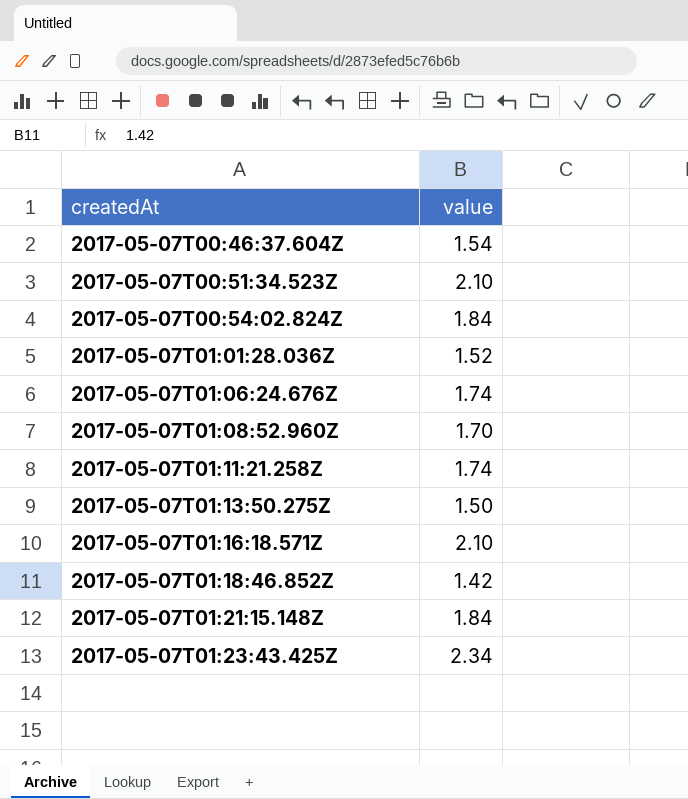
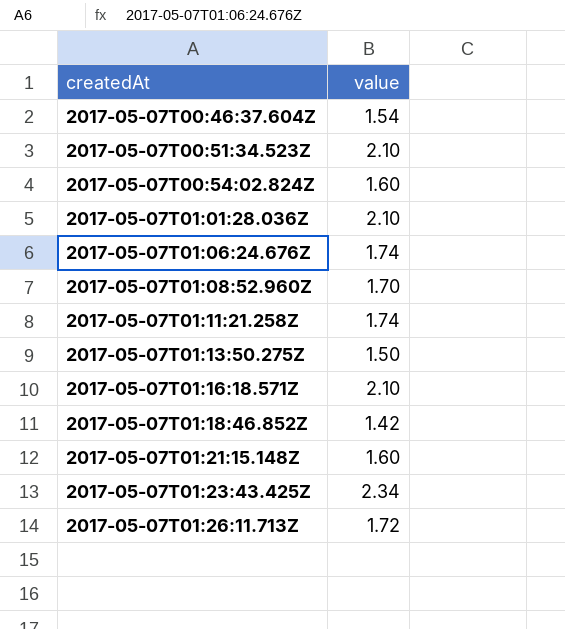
2017-05-07T00:54:02.824Z | value: 1.84 -> 1.60
2017-05-07T01:01:28.036Z | value: 1.52 -> 2.10
2017-05-07T01:21:15.148Z | value: 1.84 -> 1.60
row 2017-05-07T01:26:11.713Z: none -> 1.72

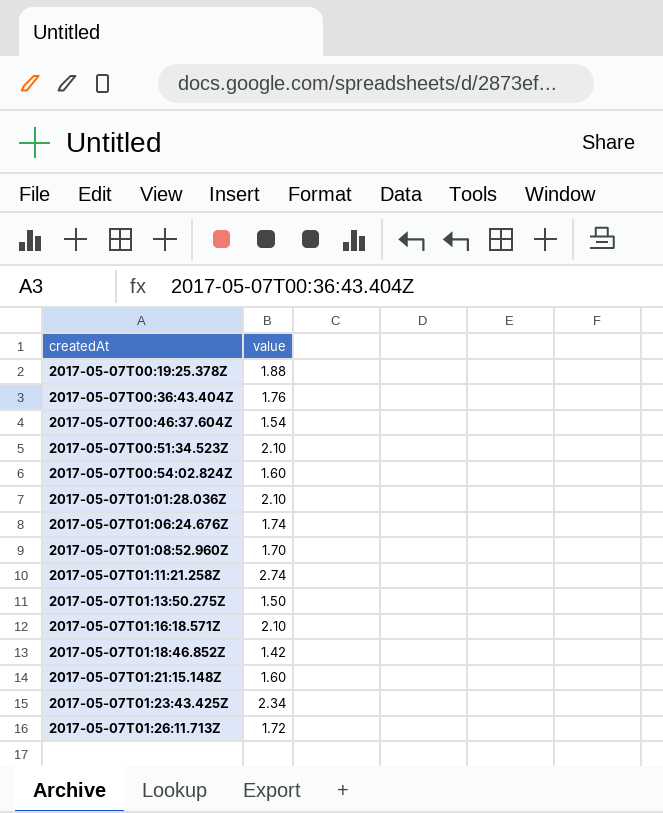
row 2017-05-07T00:19:25.378Z: none -> 1.88
row 2017-05-07T00:36:43.404Z: none -> 1.76
2017-05-07T01:11:21.258Z | value: 1.74 -> 2.74

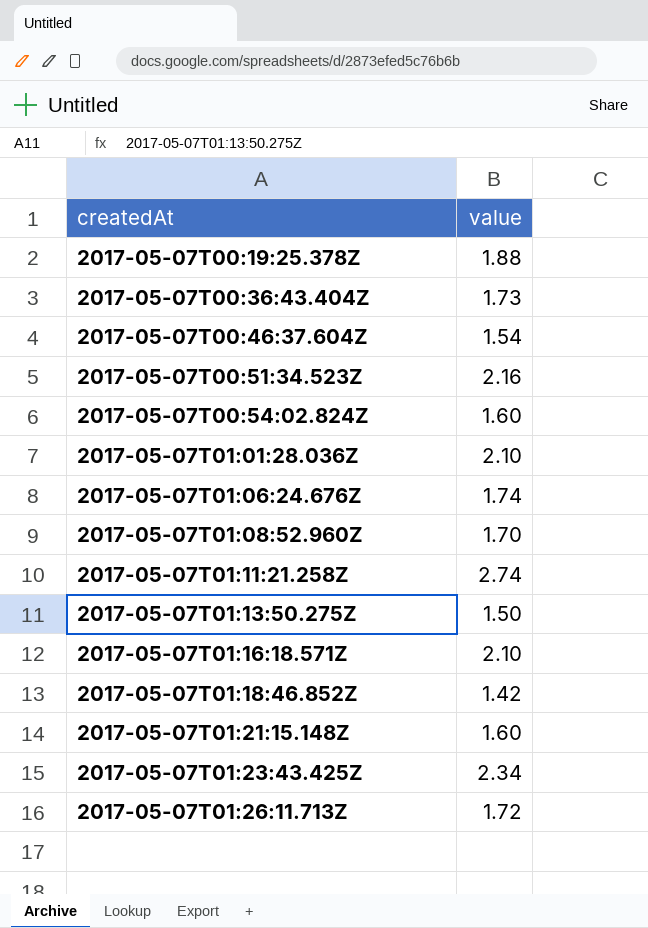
2017-05-07T00:36:43.404Z | value: 1.76 -> 1.73
2017-05-07T00:51:34.523Z | value: 2.10 -> 2.16

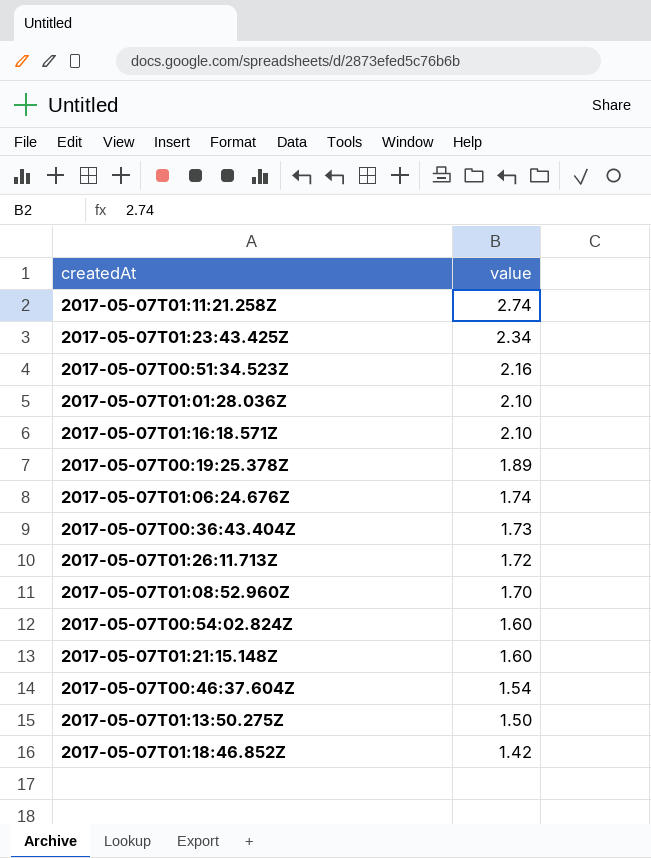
row order: createdAt ascending -> value descending
2017-05-07T00:19:25.378Z | value: 1.88 -> 1.89

